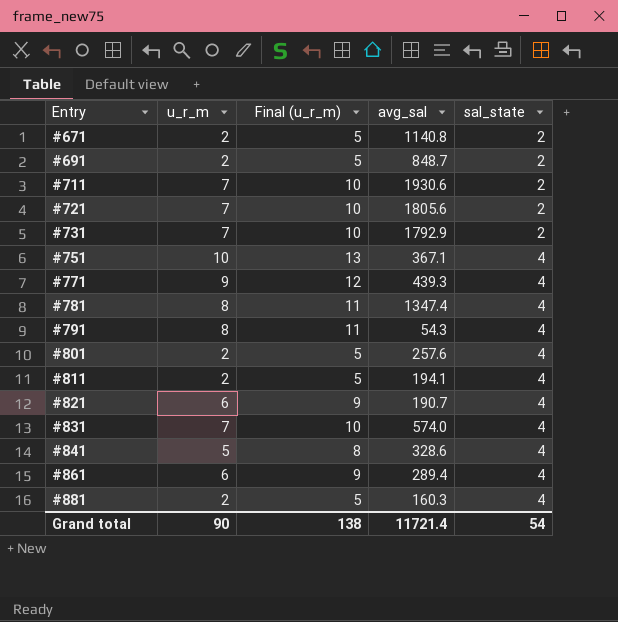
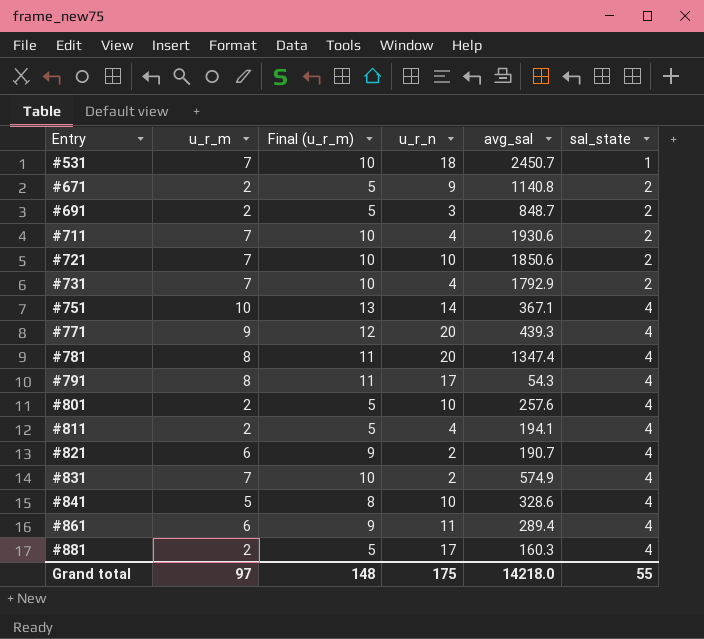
column u_r_n | position: none -> 4
row #531: none -> 7 | 10 | 18 | 2450.7 | 1
#721 | avg_sal: 1805.6 -> 1850.6
#831 | avg_sal: 574.0 -> 574.9
Grand total | u_r_m: 90 -> 97
Grand total | Final (u_r_m): 138 -> 148
Grand total | avg_sal: 11721.4 -> 14218.0
Grand total | sal_state: 54 -> 55

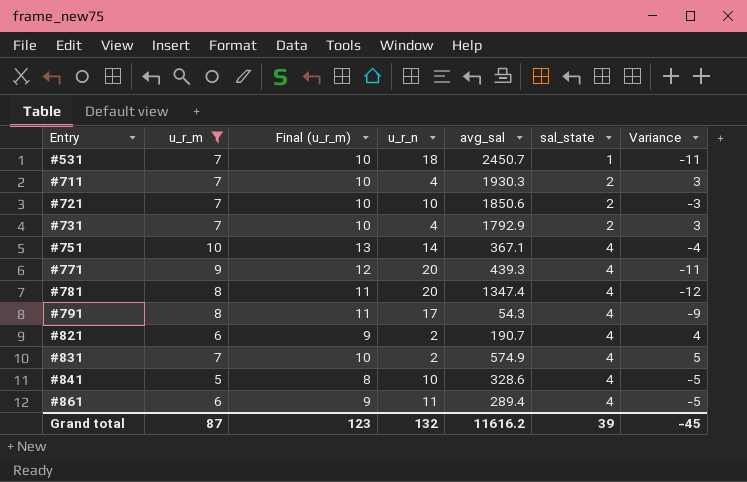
filter: none -> u_r_m != 2
column Variance | formula: none -> [u_r_m] - [u_r_n]
#711 | avg_sal: 1930.6 -> 1930.3
Grand total | u_r_m: 97 -> 87
Grand total | Final (u_r_m): 148 -> 123
Grand total | u_r_n: 175 -> 132
Grand total | avg_sal: 14218.0 -> 11616.2
Grand total | sal_state: 55 -> 39

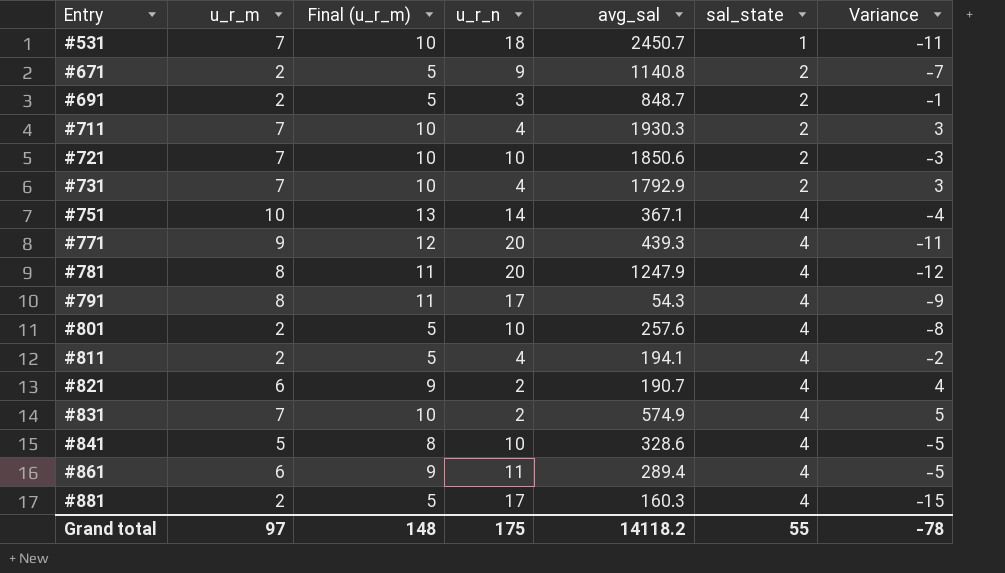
filter: u_r_m != 2 -> none
#781 | avg_sal: 1347.4 -> 1247.9
Grand total | u_r_m: 87 -> 97
Grand total | Final (u_r_m): 123 -> 148
Grand total | u_r_n: 132 -> 175
Grand total | avg_sal: 11616.2 -> 14118.2
Grand total | sal_state: 39 -> 55
Grand total | Variance: -45 -> -78

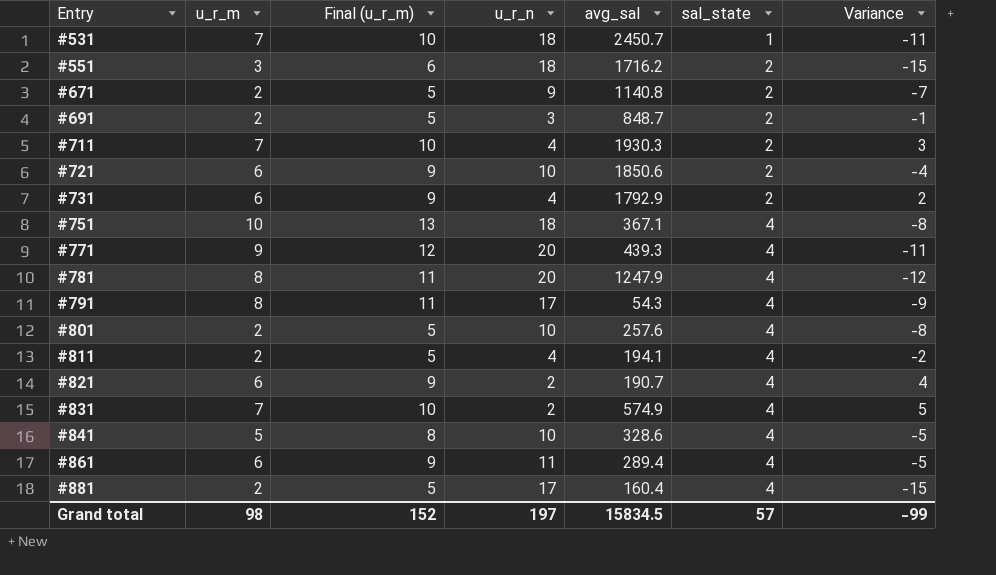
row #551: none -> 3 | 6 | 18 | 1716.2 | 2 | -15
#721 | u_r_m: 7 -> 6
#721 | Final (u_r_m): 10 -> 9
#721 | Variance: -3 -> -4
#731 | u_r_m: 7 -> 6
#731 | Final (u_r_m): 10 -> 9
#731 | Variance: 3 -> 2
#751 | u_r_n: 14 -> 18
#751 | Variance: -4 -> -8
#881 | avg_sal: 160.3 -> 160.4
Grand total | u_r_m: 97 -> 98
Grand total | Final (u_r_m): 148 -> 152
Grand total | u_r_n: 175 -> 197
Grand total | avg_sal: 14118.2 -> 15834.5
Grand total | sal_state: 55 -> 57
Grand total | Variance: -78 -> -99

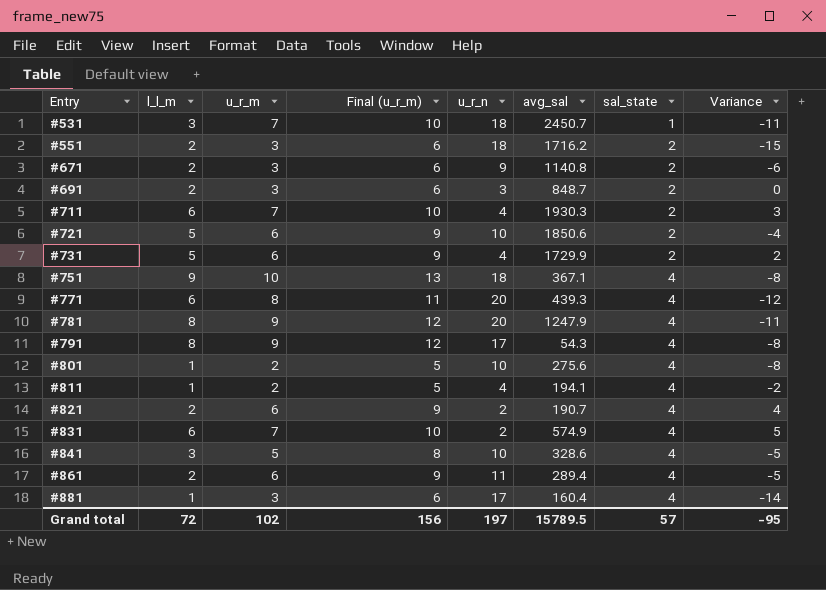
column l_l_m | position: none -> 2
#671 | u_r_m: 2 -> 3
#671 | Final (u_r_m): 5 -> 6
#671 | Variance: -7 -> -6
#691 | u_r_m: 2 -> 3
#691 | Final (u_r_m): 5 -> 6
#691 | Variance: -1 -> 0
#731 | avg_sal: 1792.9 -> 1729.9
#771 | u_r_m: 9 -> 8
#771 | Final (u_r_m): 12 -> 11
#771 | Variance: -11 -> -12
#781 | u_r_m: 8 -> 9
#781 | Final (u_r_m): 11 -> 12
#781 | Variance: -12 -> -11
#791 | u_r_m: 8 -> 9
#791 | Final (u_r_m): 11 -> 12
#791 | Variance: -9 -> -8
#801 | avg_sal: 257.6 -> 275.6
#881 | u_r_m: 2 -> 3
#881 | Final (u_r_m): 5 -> 6
#881 | Variance: -15 -> -14
Grand total | u_r_m: 98 -> 102
Grand total | Final (u_r_m): 152 -> 156
Grand total | avg_sal: 15834.5 -> 15789.5
Grand total | Variance: -99 -> -95

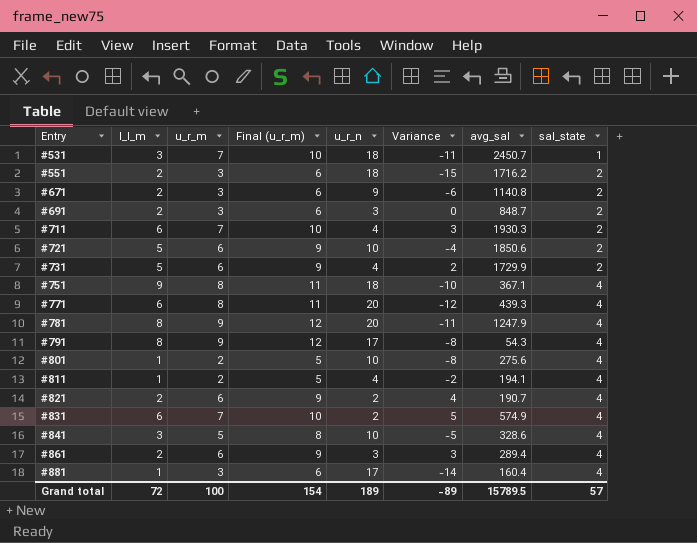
column Variance | position: 8 -> 6
#751 | u_r_m: 10 -> 8
#751 | Final (u_r_m): 13 -> 11
#751 | Variance: -8 -> -10
#861 | u_r_n: 11 -> 3
#861 | Variance: -5 -> 3
Grand total | u_r_m: 102 -> 100
Grand total | Final (u_r_m): 156 -> 154
Grand total | u_r_n: 197 -> 189
Grand total | Variance: -95 -> -89

